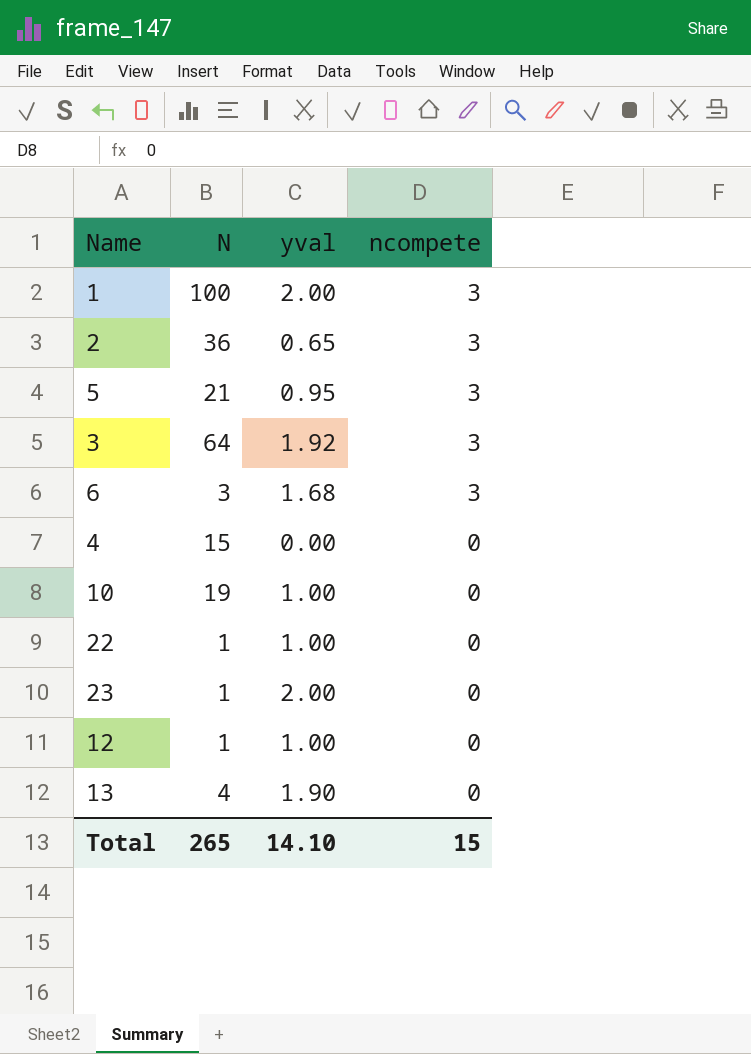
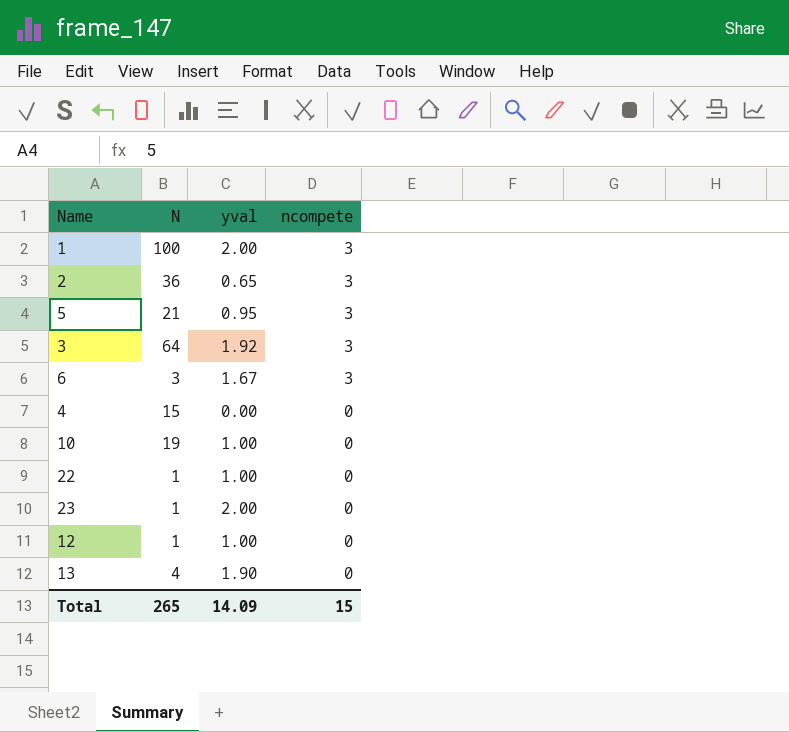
6 | yval: 1.68 -> 1.67
Total | yval: 14.10 -> 14.09

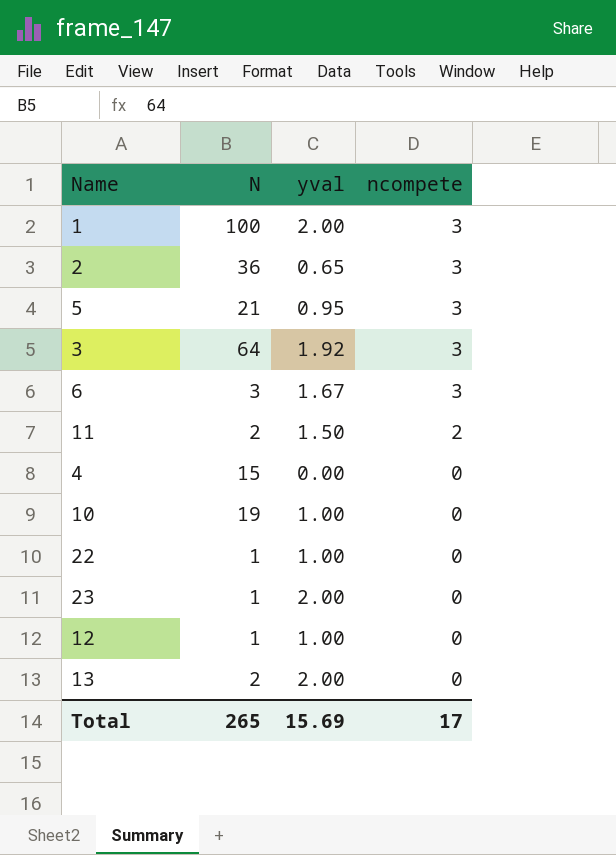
row 11: none -> 2 | 1.50 | 2
13 | N: 4 -> 2
13 | yval: 1.90 -> 2.00
Total | yval: 14.09 -> 15.69
Total | ncompete: 15 -> 17

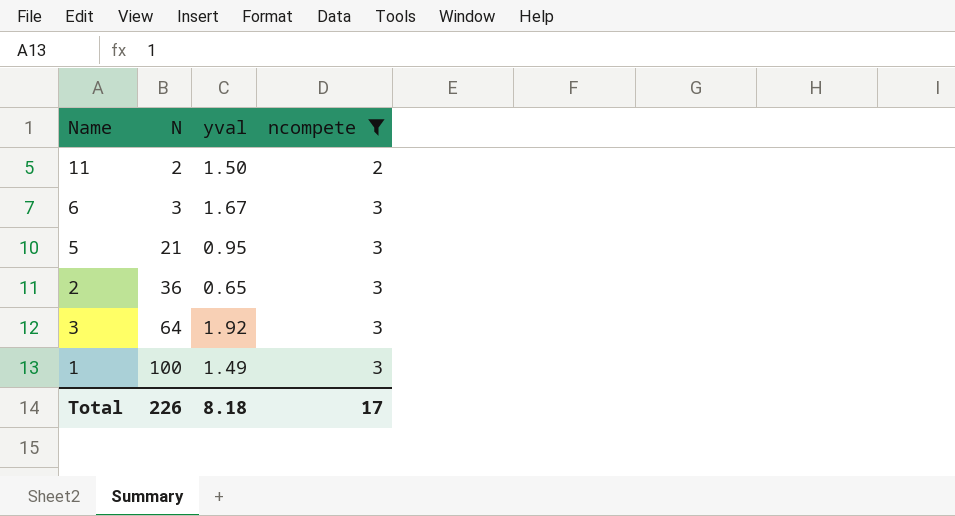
filter: none -> ncompete != 0
row order: ncompete descending -> N ascending
1 | yval: 2.00 -> 1.49
Total | N: 265 -> 226
Total | yval: 15.69 -> 8.18

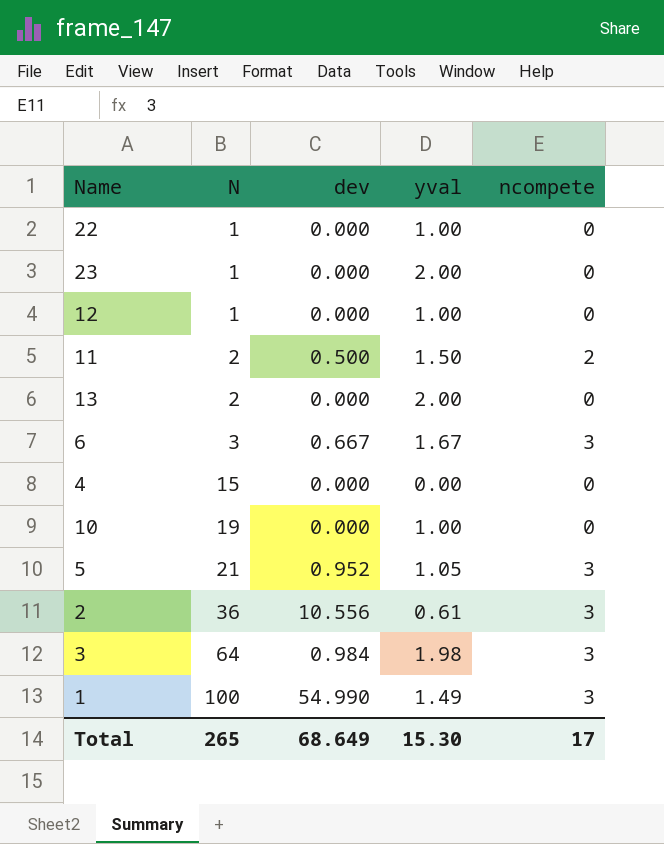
filter: ncompete != 0 -> none
column dev | position: none -> 3
5 | yval: 0.95 -> 1.05
2 | yval: 0.65 -> 0.61
3 | yval: 1.92 -> 1.98
Total | N: 226 -> 265
Total | yval: 8.18 -> 15.30

